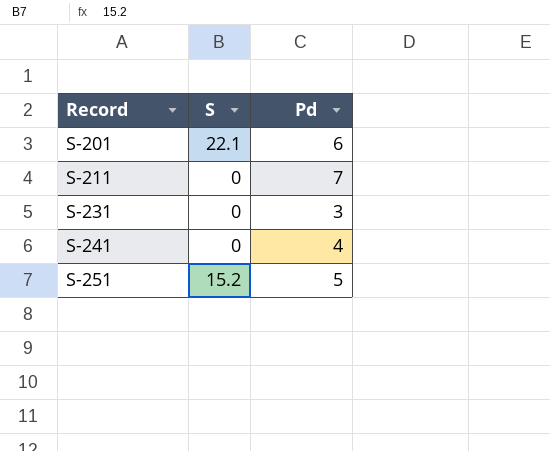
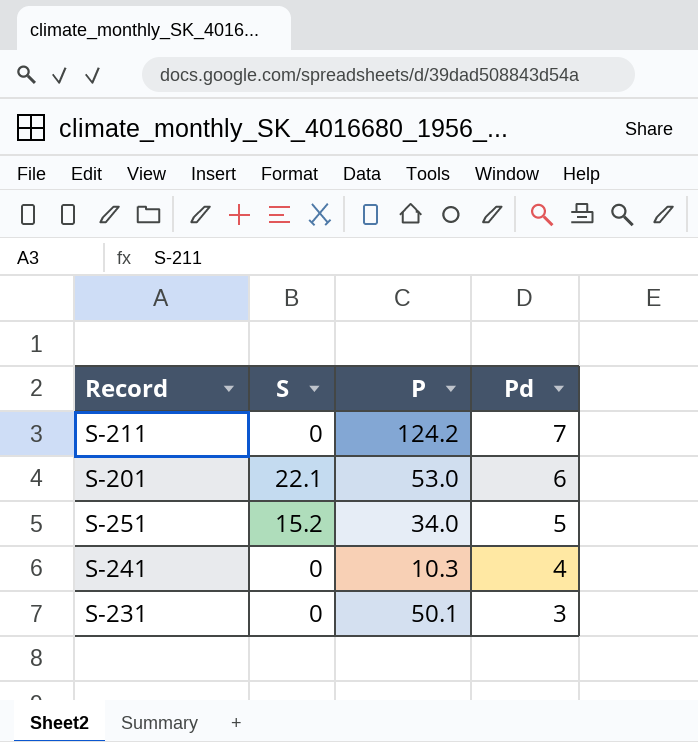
row order: Record ascending -> Pd descending
column P | position: none -> 3

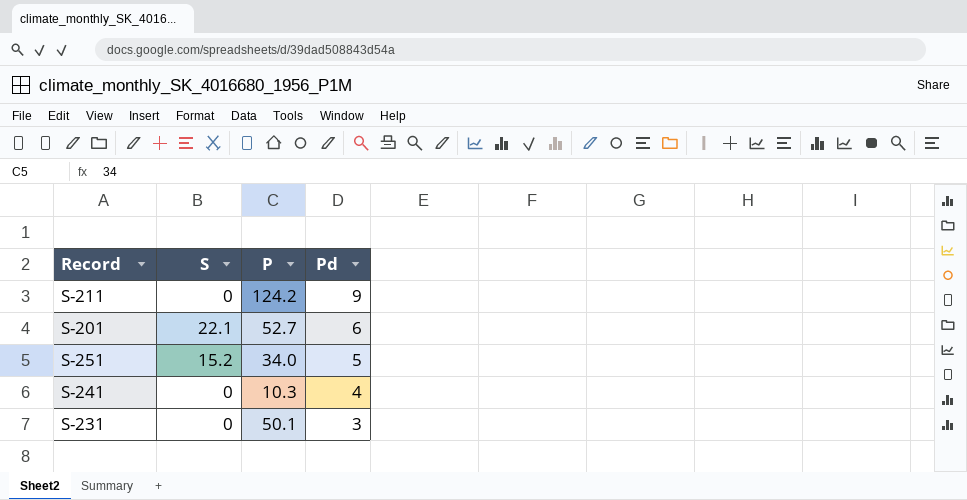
S-211 | Pd: 7 -> 9
S-201 | P: 53.0 -> 52.7

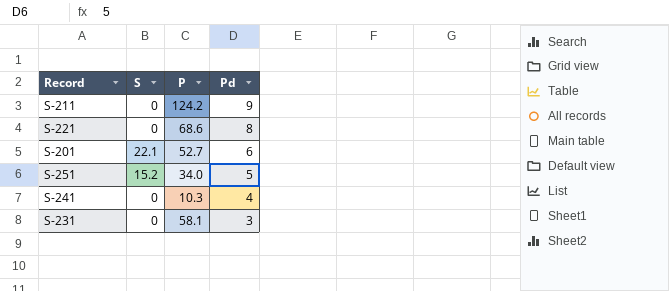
row S-221: none -> 0 | 68.6 | 8
S-231 | P: 50.1 -> 58.1

